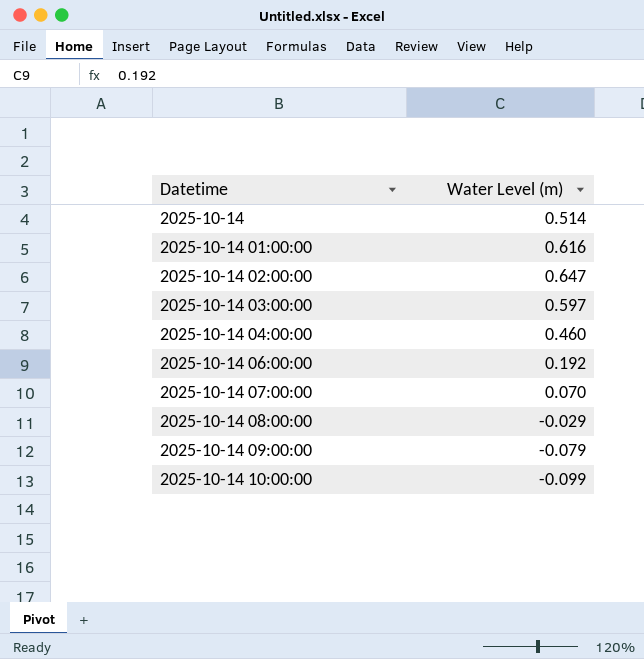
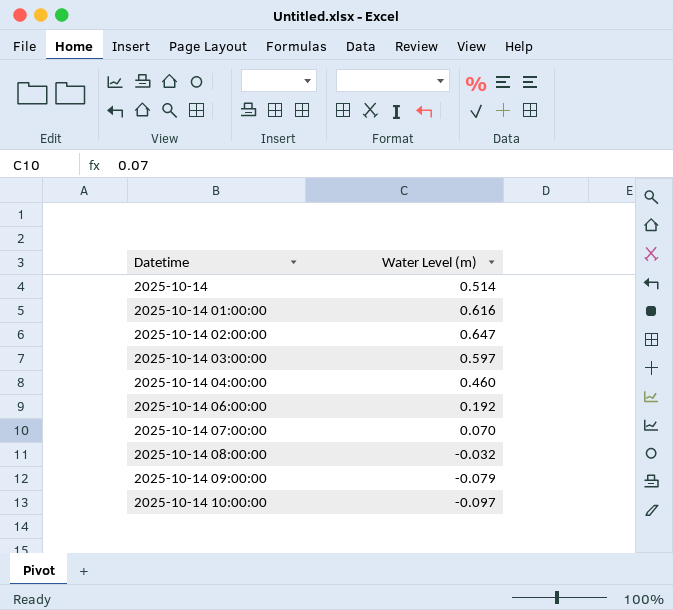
2025-10-14 08:00:00 | Water Level (m): -0.029 -> -0.032
2025-10-14 10:00:00 | Water Level (m): -0.099 -> -0.097

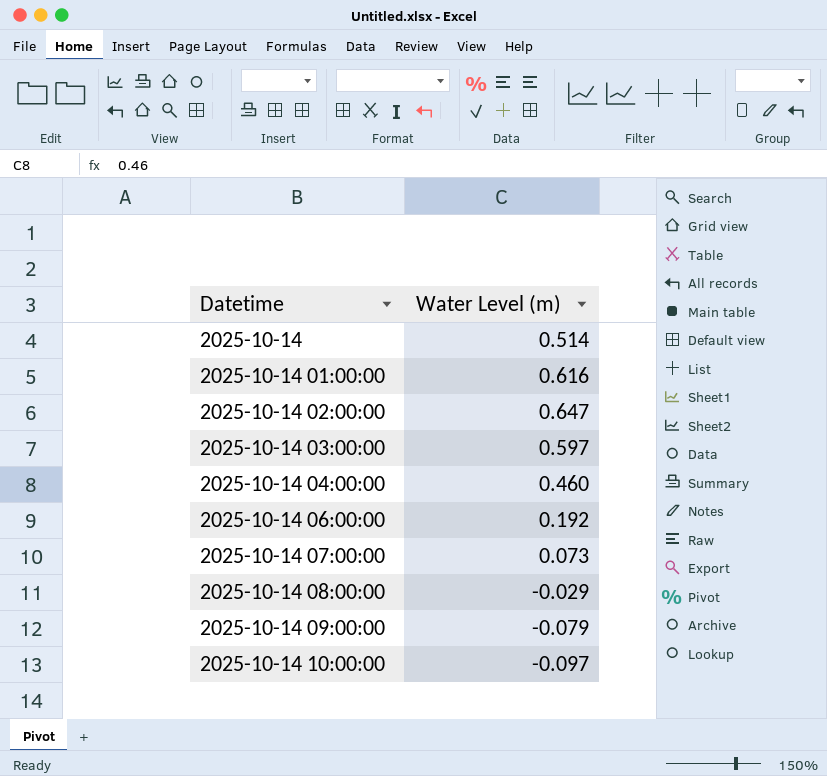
2025-10-14 07:00:00 | Water Level (m): 0.070 -> 0.073
2025-10-14 08:00:00 | Water Level (m): -0.032 -> -0.029

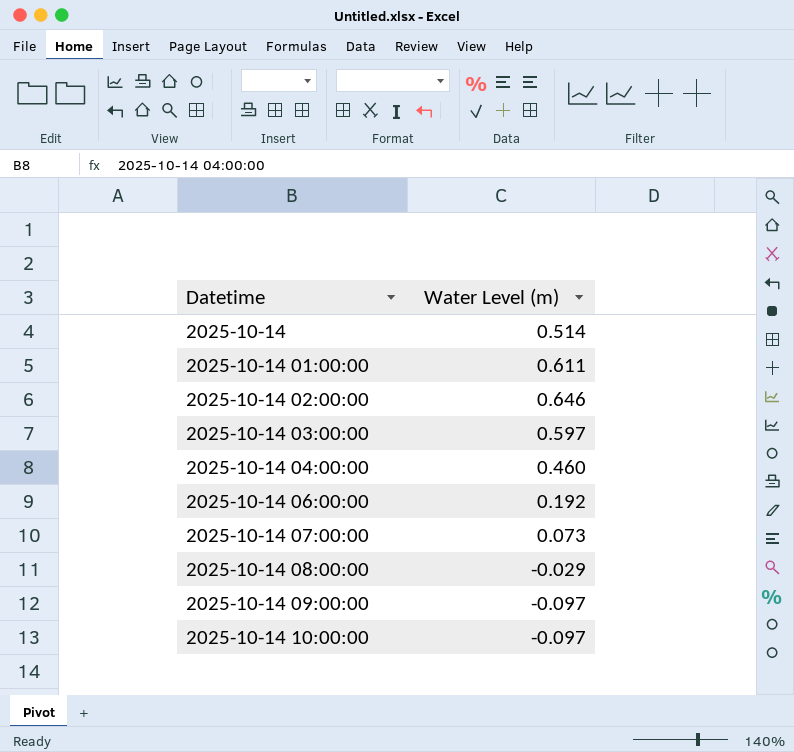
2025-10-14 01:00:00 | Water Level (m): 0.616 -> 0.611
2025-10-14 02:00:00 | Water Level (m): 0.647 -> 0.646
2025-10-14 09:00:00 | Water Level (m): -0.079 -> -0.097

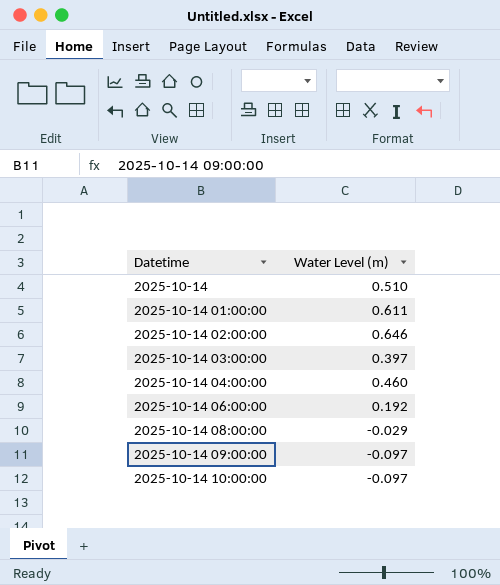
row 2025-10-14 07:00:00: 0.073 -> none
2025-10-14 | Water Level (m): 0.514 -> 0.510
2025-10-14 03:00:00 | Water Level (m): 0.597 -> 0.397

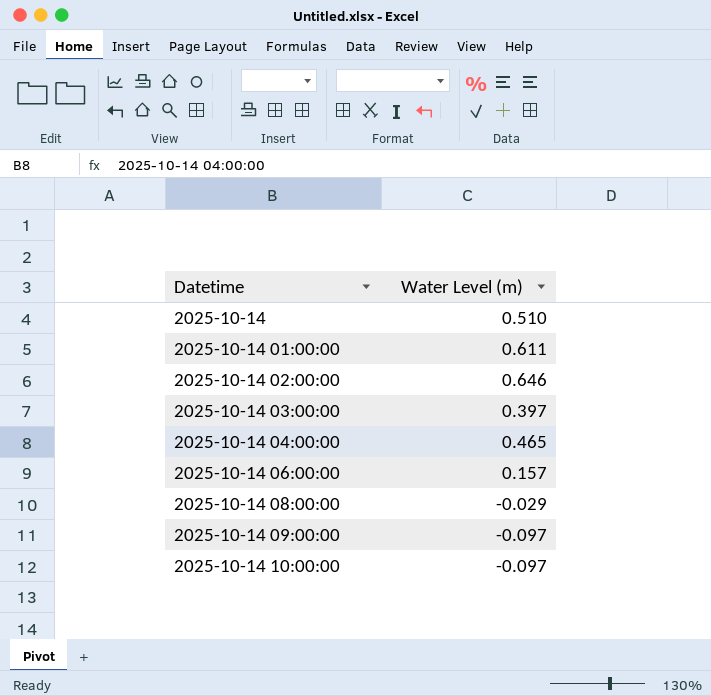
2025-10-14 04:00:00 | Water Level (m): 0.460 -> 0.465
2025-10-14 06:00:00 | Water Level (m): 0.192 -> 0.157

